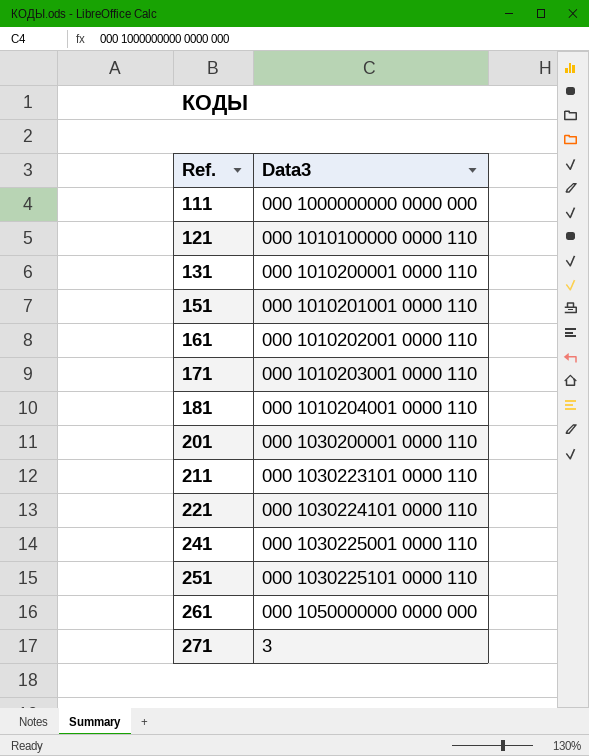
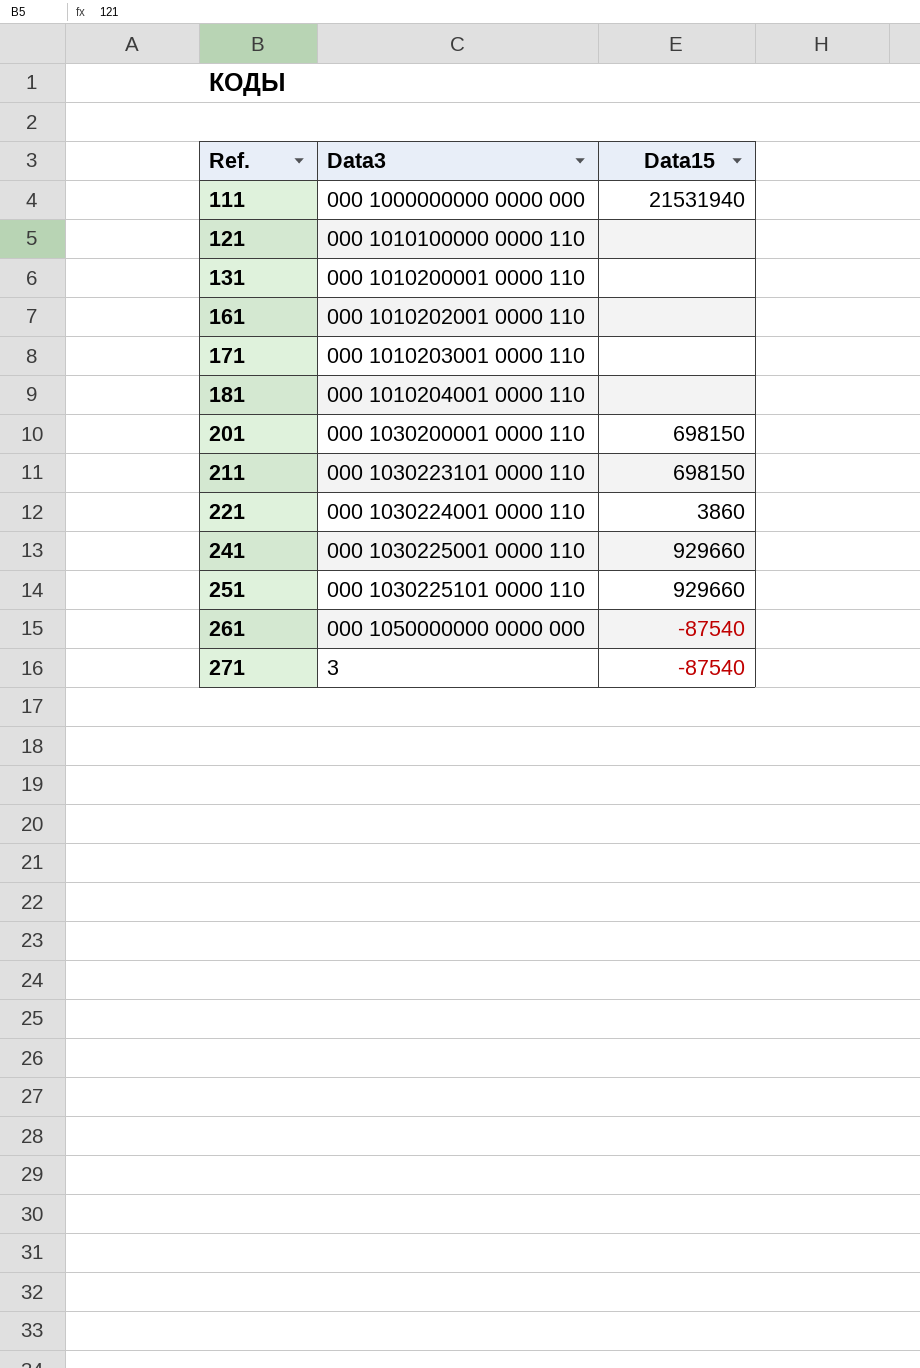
column Data15 | position: none -> 3
row 151: 000 1010201001 0000 110 -> none
221 | Data3: 000 1030224101 0000 110 -> 000 1030224001 0000 110

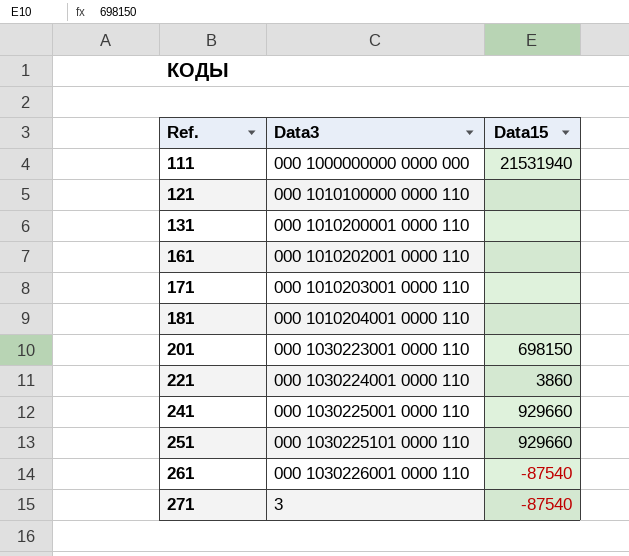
row 211: 000 1030223101 0000 110 | 698150 -> none
201 | Data3: 000 1030200001 0000 110 -> 000 1030223001 0000 110
261 | Data3: 000 1050000000 0000 000 -> 000 1030226001 0000 110

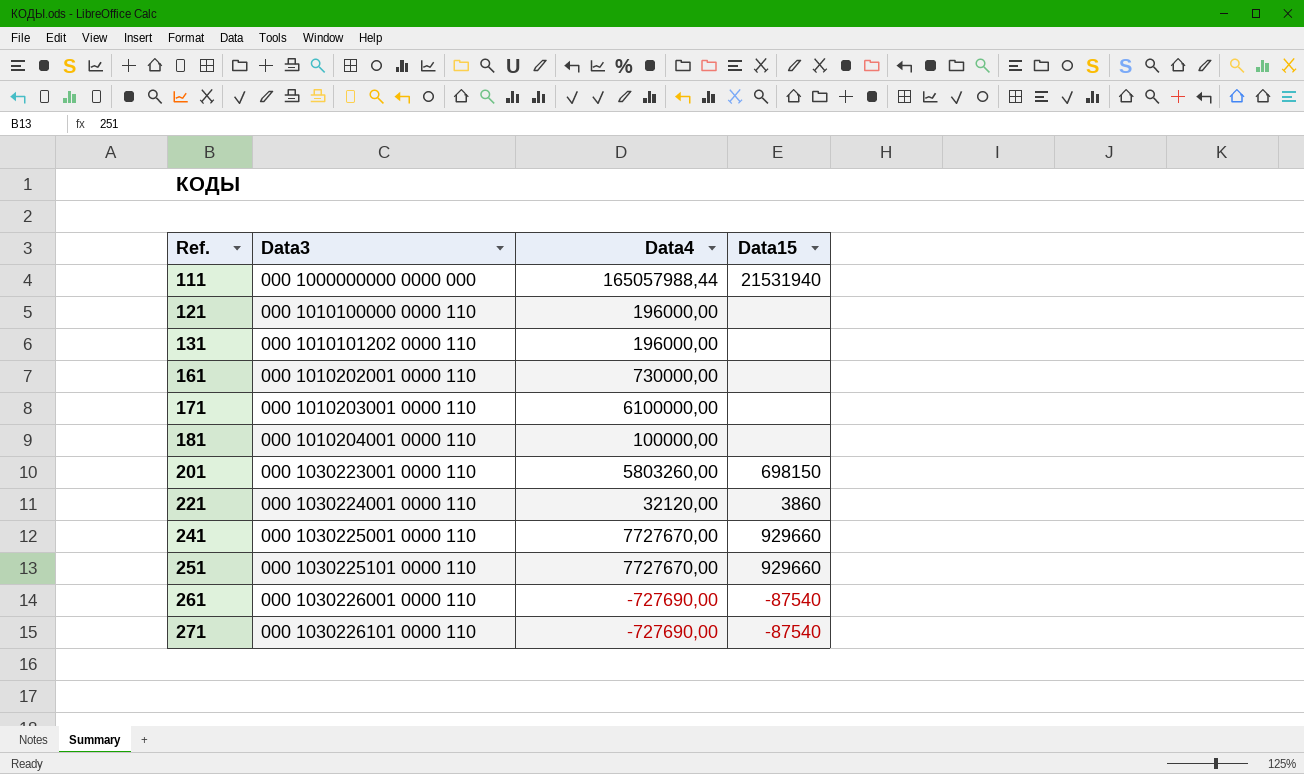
column Data4 | position: none -> 3
131 | Data3: 000 1010200001 0000 110 -> 000 1010101202 0000 110
271 | Data3: 3 -> 000 1030226101 0000 110

